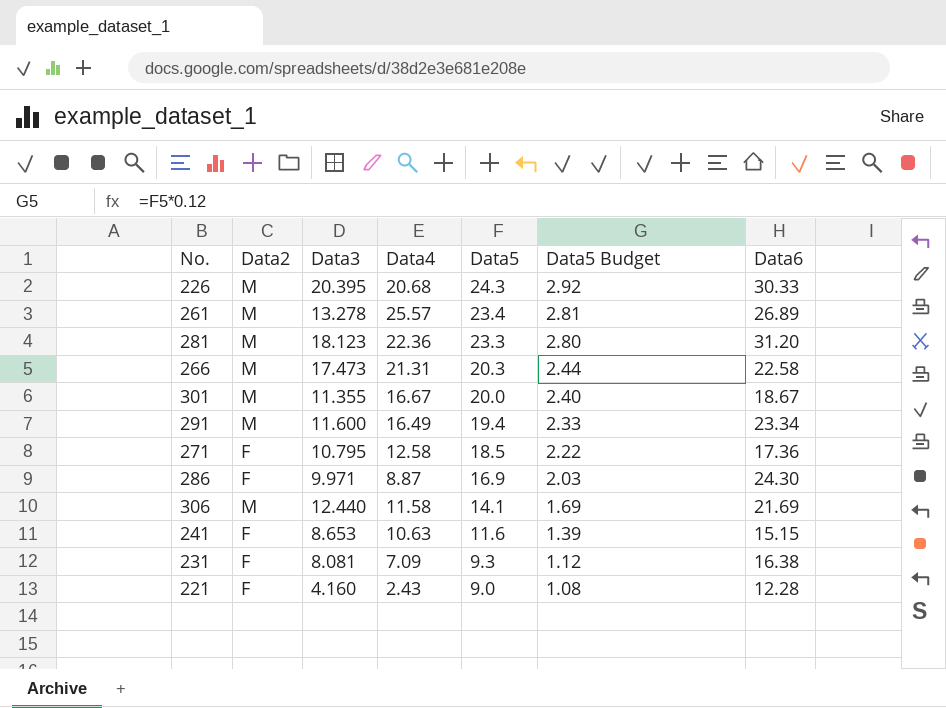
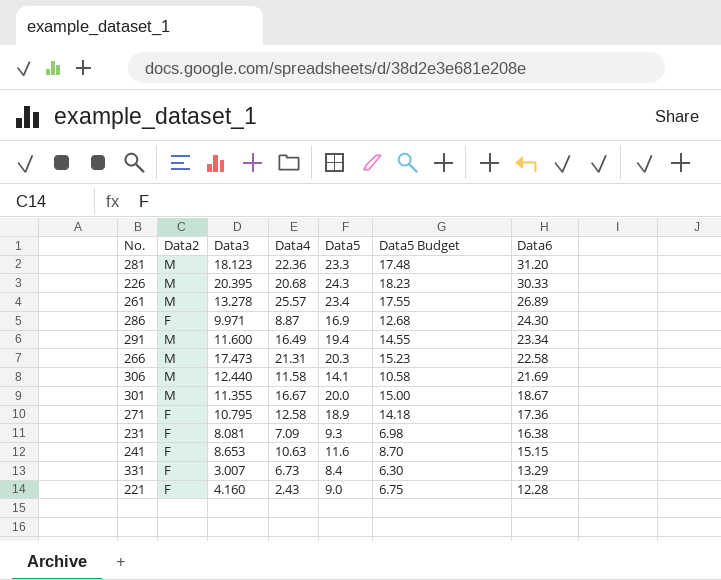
row order: Data5 descending -> Data6 descending
column Data5 Budget | formula: [Data5] * 0.12 -> [Data5] * 0.75
271 | Data5: 18.5 -> 18.9
row 331: none -> F | 3.007 | 6.73 | 8.4 | 6.30 | 13.29

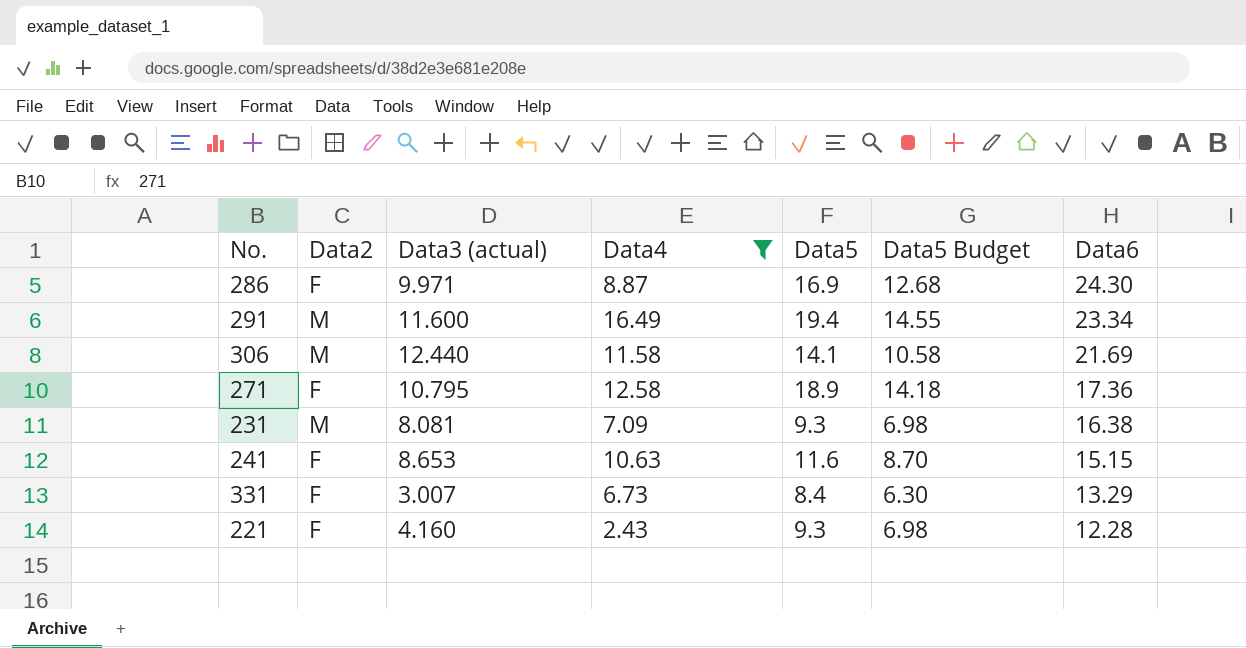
filter: none -> Data4 <= 16.49
column name: Data3 -> Data3 (actual)
231 | Data2: F -> M
221 | Data5: 9.0 -> 9.3
221 | Data5 Budget: 6.75 -> 6.98

